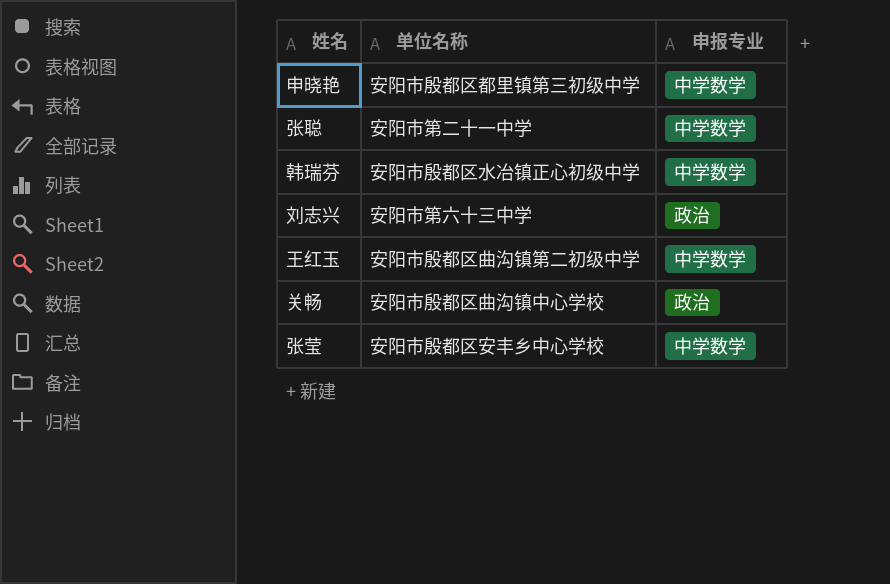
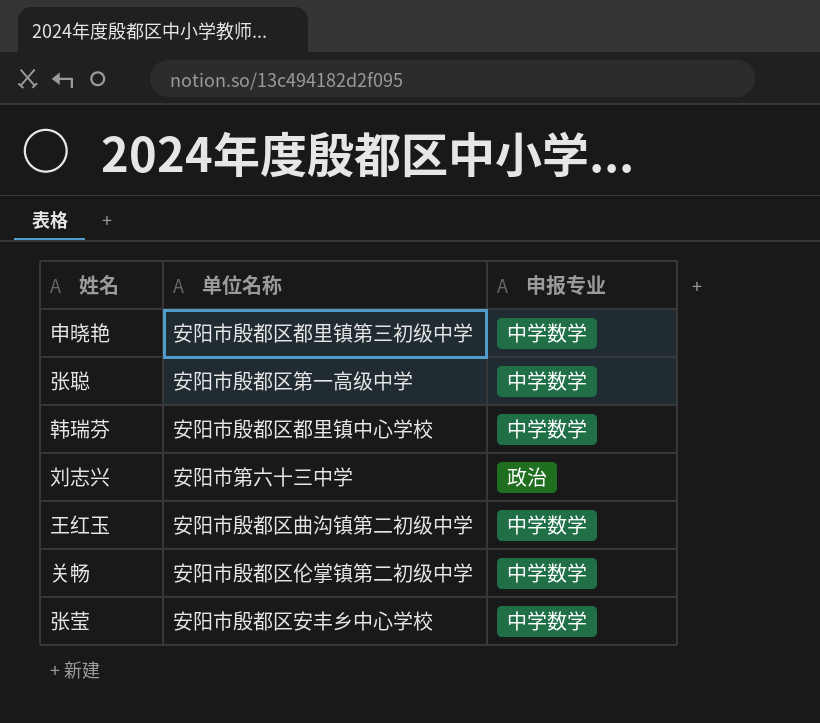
张聪 | 单位名称: 安阳市第二十一中学 -> 安阳市殷都区第一高级中学
韩瑞芬 | 单位名称: 安阳市殷都区水冶镇正心初级中学 -> 安阳市殷都区都里镇中心学校
关畅 | 单位名称: 安阳市殷都区曲沟镇中心学校 -> 安阳市殷都区伦掌镇第二初级中学
关畅 | 申报专业: 政治 -> 中学数学

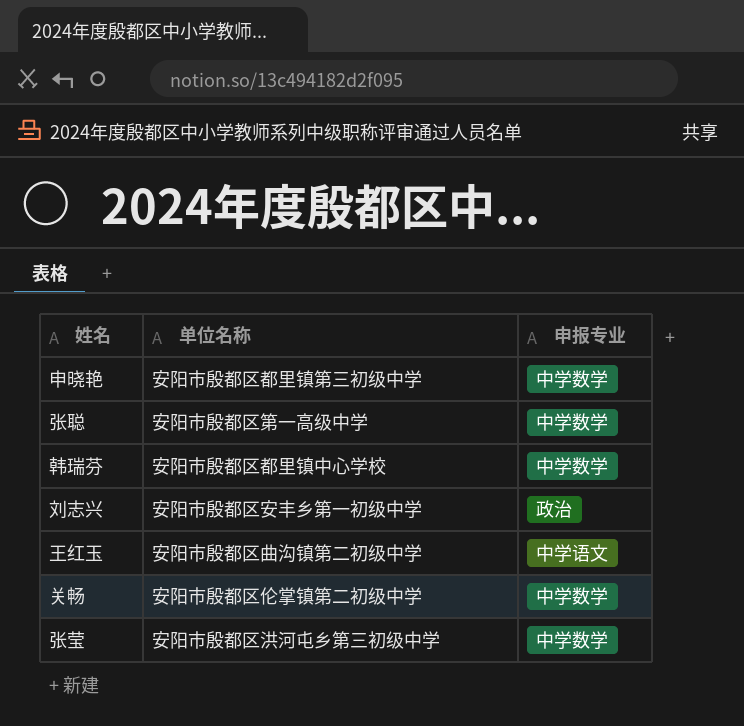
刘志兴 | 单位名称: 安阳市第六十三中学 -> 安阳市殷都区安丰乡第一初级中学
王红玉 | 申报专业: 中学数学 -> 中学语文
张莹 | 单位名称: 安阳市殷都区安丰乡中心学校 -> 安阳市殷都区洪河屯乡第三初级中学

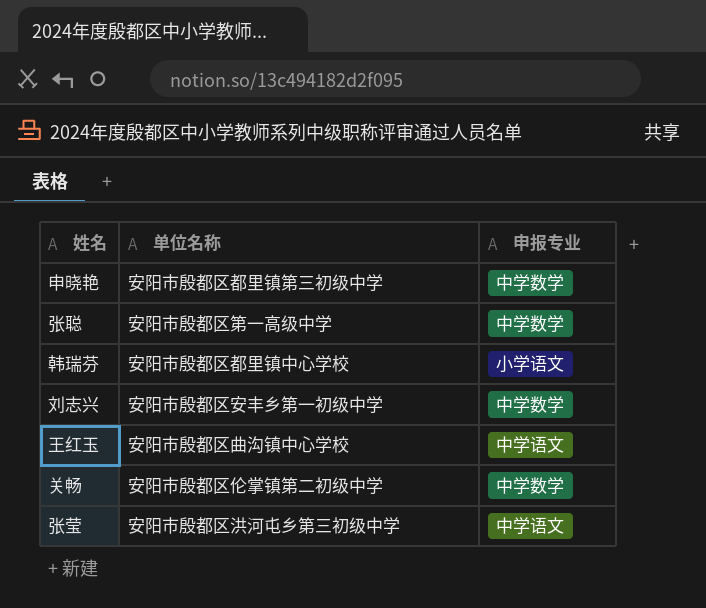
韩瑞芬 | 申报专业: 中学数学 -> 小学语文
刘志兴 | 申报专业: 政治 -> 中学数学
王红玉 | 单位名称: 安阳市殷都区曲沟镇第二初级中学 -> 安阳市殷都区曲沟镇中心学校
张莹 | 申报专业: 中学数学 -> 中学语文

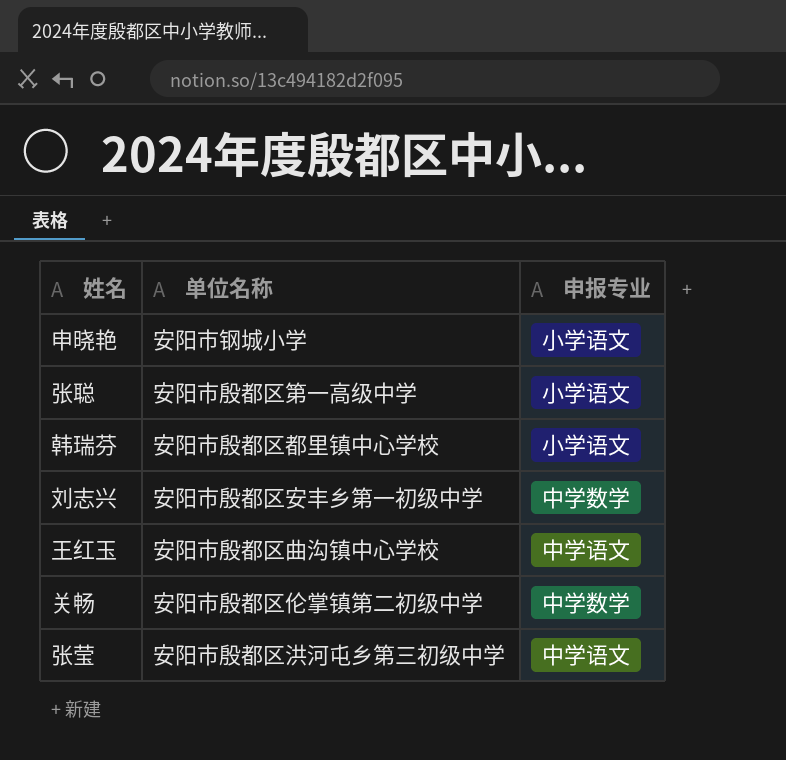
申晓艳 | 单位名称: 安阳市殷都区都里镇第三初级中学 -> 安阳市钢城小学
申晓艳 | 申报专业: 中学数学 -> 小学语文
张聪 | 申报专业: 中学数学 -> 小学语文

